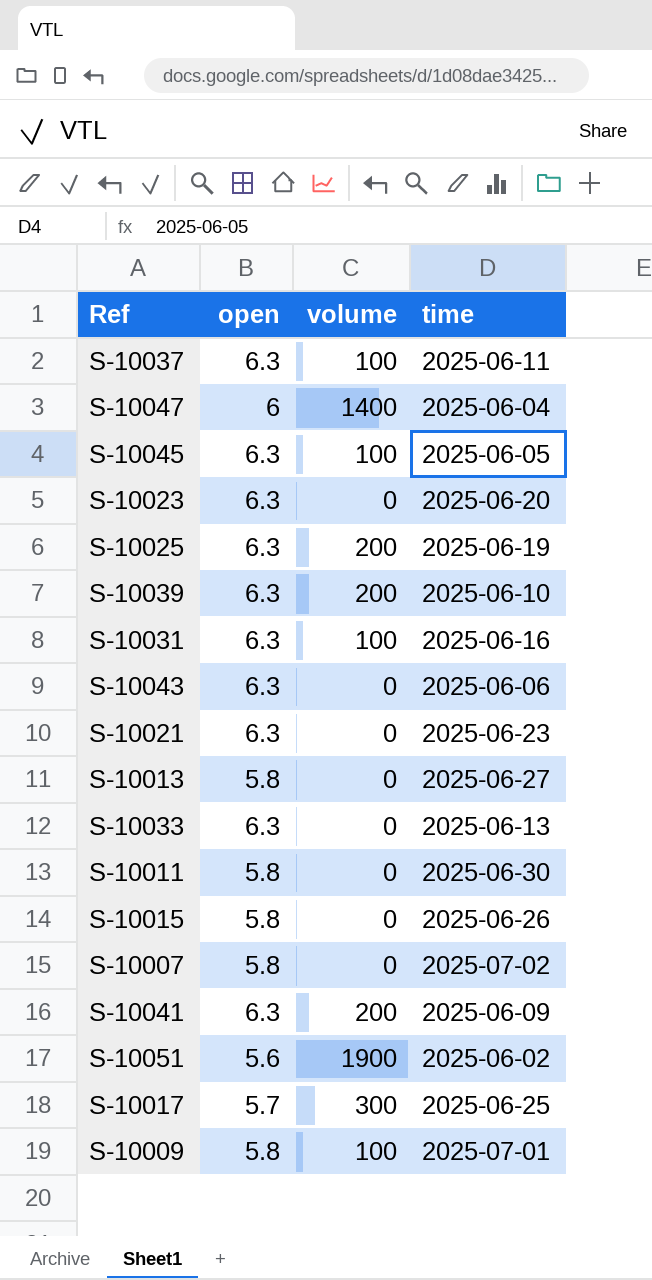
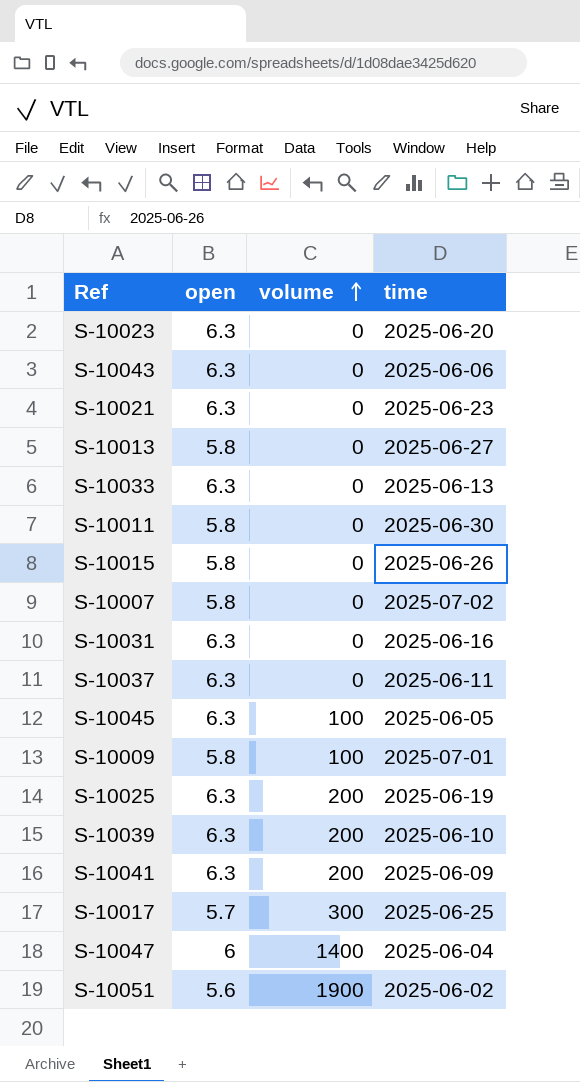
row order: none -> volume ascending
S-10031 | volume: 100 -> 0
S-10037 | volume: 100 -> 0

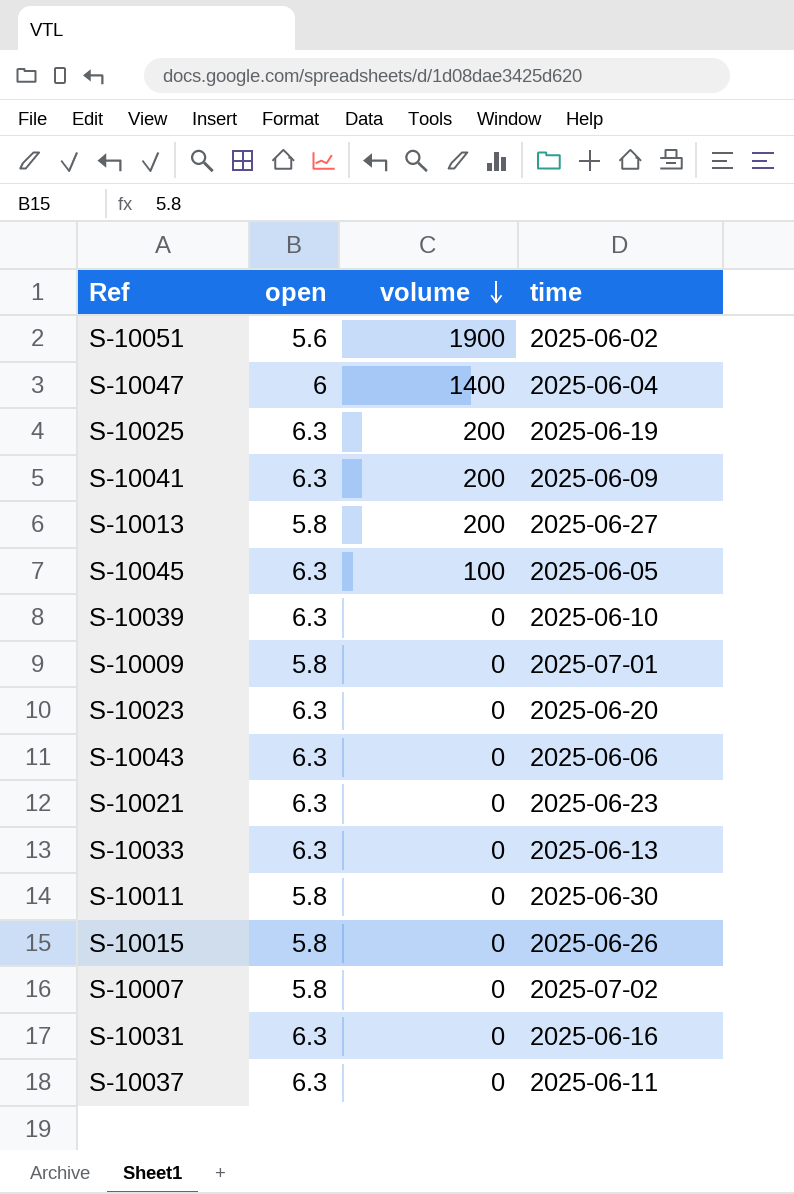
row order: volume ascending -> volume descending
row S-10017: 5.7 | 300 | 2025-06-25 -> none
S-10013 | volume: 0 -> 200
S-10039 | volume: 200 -> 0
S-10009 | volume: 100 -> 0

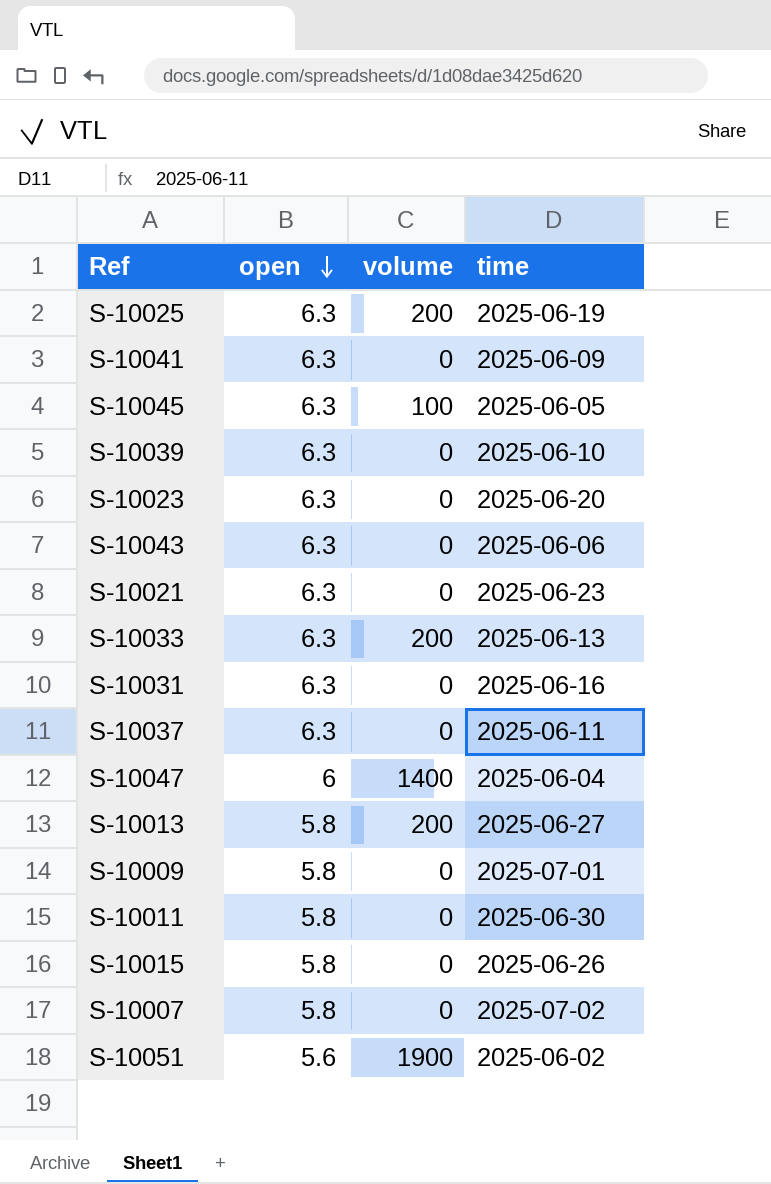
row order: volume descending -> open descending
S-10041 | volume: 200 -> 0
S-10033 | volume: 0 -> 200

